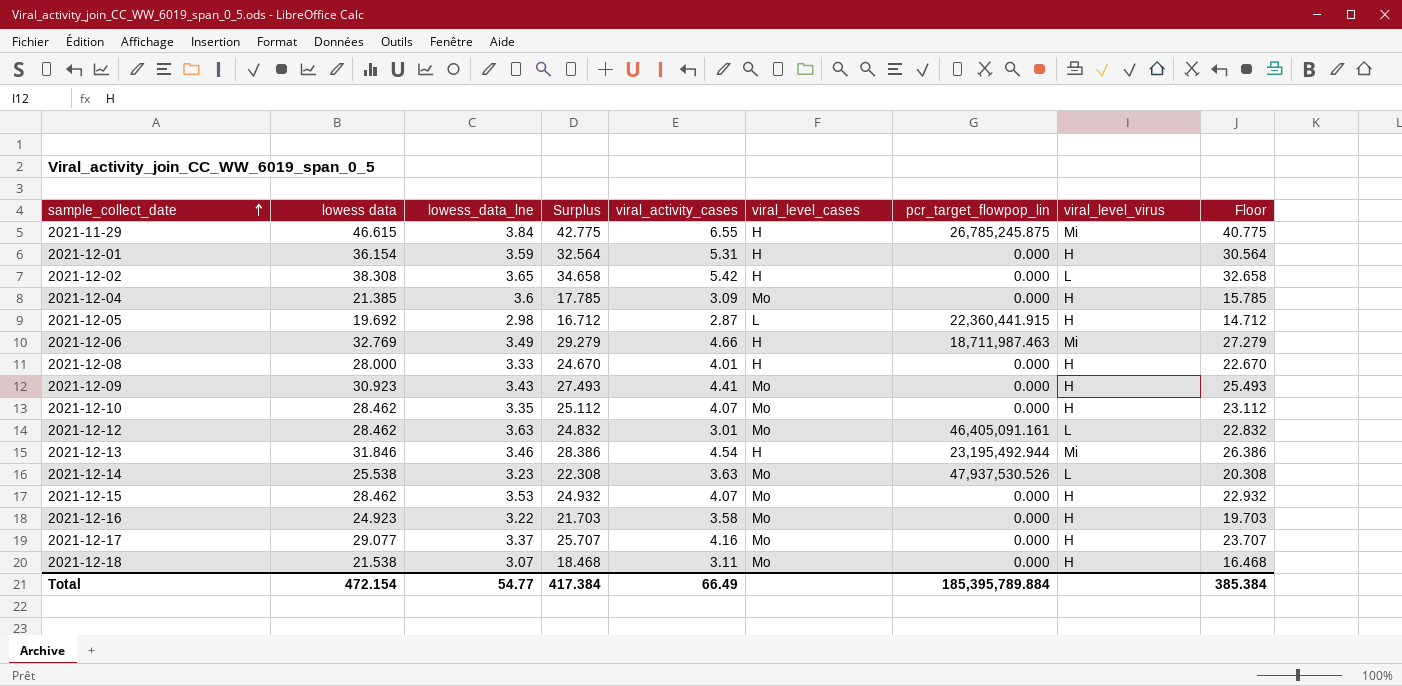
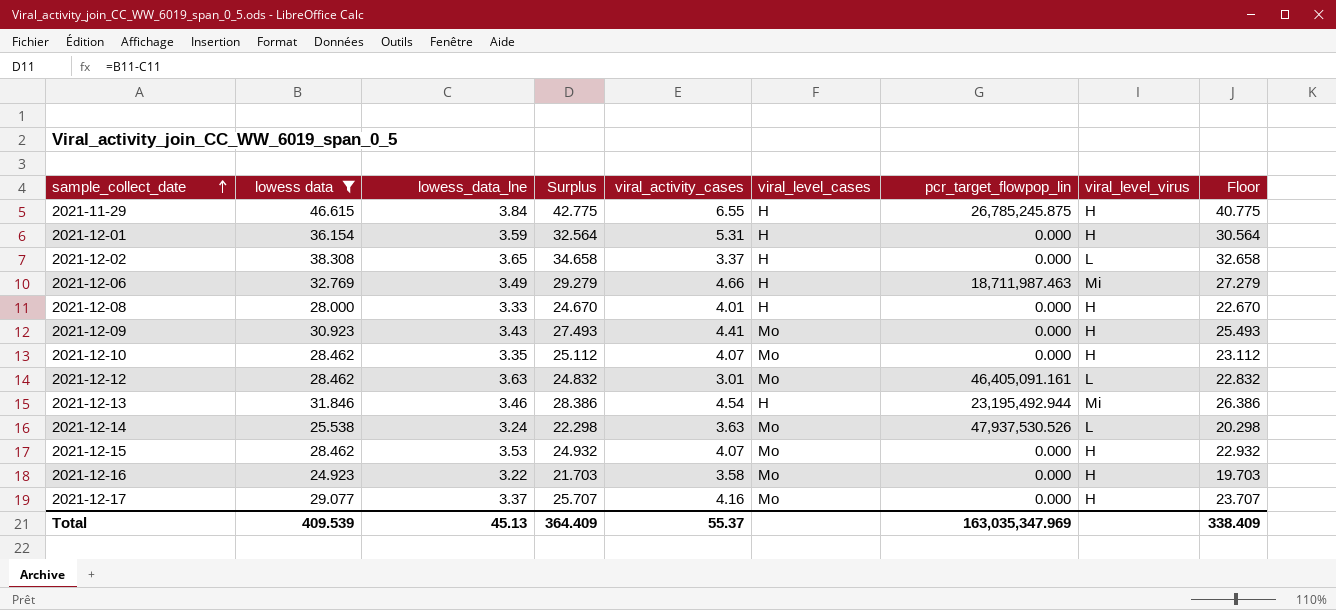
filter: none -> lowess data >= 24.923
2021-11-29 | viral_level_virus: Mi -> H
2021-12-02 | viral_activity_cases: 5.42 -> 3.37
2021-12-14 | lowess_data_lne: 3.23 -> 3.24
2021-12-14 | Surplus: 22.308 -> 22.298
2021-12-14 | Floor: 20.308 -> 20.298
Total | lowess data: 472.154 -> 409.539
Total | lowess_data_lne: 54.77 -> 45.13
Total | Surplus: 417.384 -> 364.409
Total | viral_activity_cases: 66.49 -> 55.37
Total | pcr_target_flowpop_lin: 185,395,789.884 -> 163,035,347.969
Total | Floor: 385.384 -> 338.409

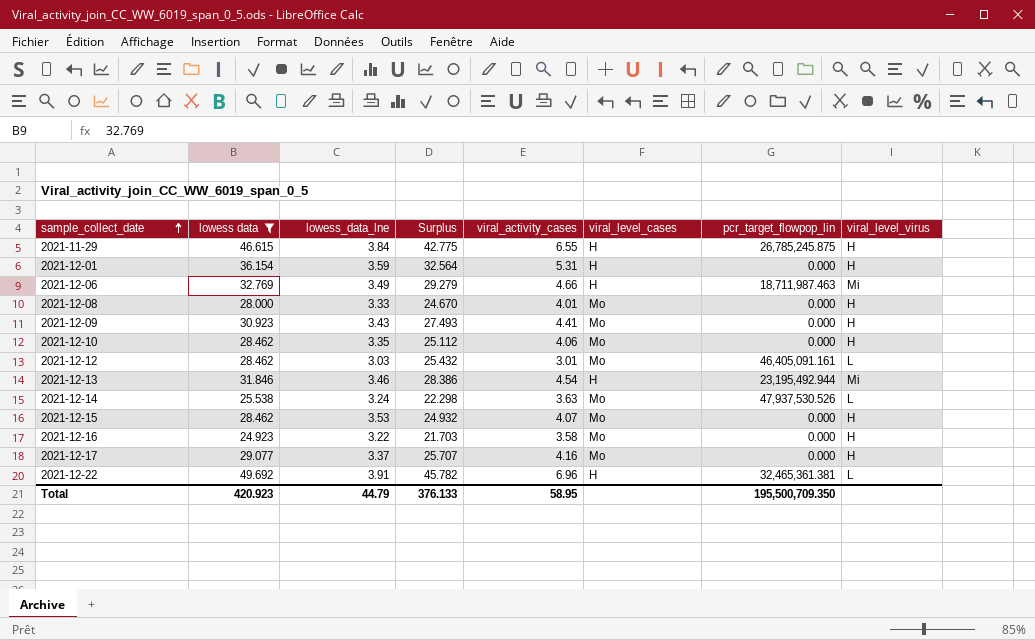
column Floor | formula: [Surplus] - 2 -> none
row 2021-12-02: 38.308 | 3.65 | 34.658 | 3.37 | H | 0.000 | L | 32.658 -> none
2021-12-08 | viral_level_cases: H -> Mo
2021-12-10 | viral_activity_cases: 4.07 -> 4.06
2021-12-12 | lowess_data_lne: 3.63 -> 3.03
2021-12-12 | Surplus: 24.832 -> 25.432
row 2021-12-22: none -> 49.692 | 3.91 | 45.782 | 6.96 | H | 32,465,361.381 | L
Total | lowess data: 409.539 -> 420.923
Total | lowess_data_lne: 45.13 -> 44.79
Total | Surplus: 364.409 -> 376.133
Total | viral_activity_cases: 55.37 -> 58.95
Total | pcr_target_flowpop_lin: 163,035,347.969 -> 195,500,709.350

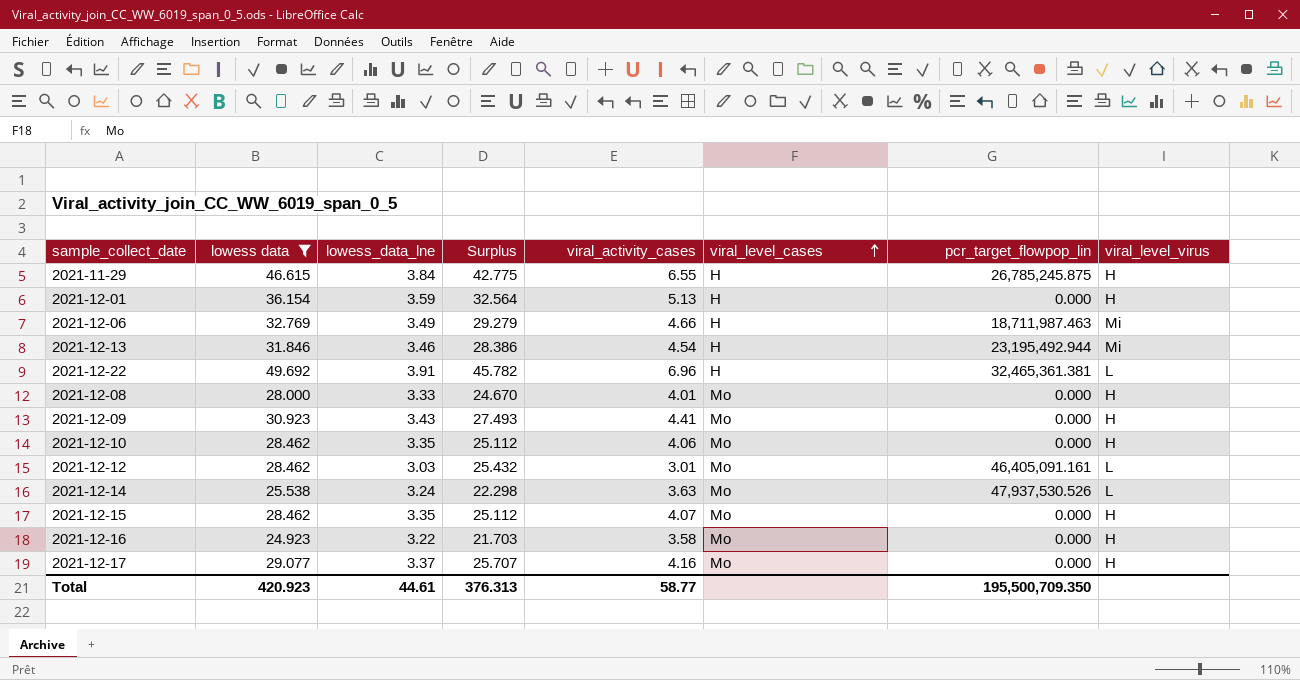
row order: sample_collect_date ascending -> viral_level_cases ascending
2021-12-01 | viral_activity_cases: 5.31 -> 5.13
2021-12-15 | lowess_data_lne: 3.53 -> 3.35
2021-12-15 | Surplus: 24.932 -> 25.112
Total | lowess_data_lne: 44.79 -> 44.61
Total | Surplus: 376.133 -> 376.313
Total | viral_activity_cases: 58.95 -> 58.77

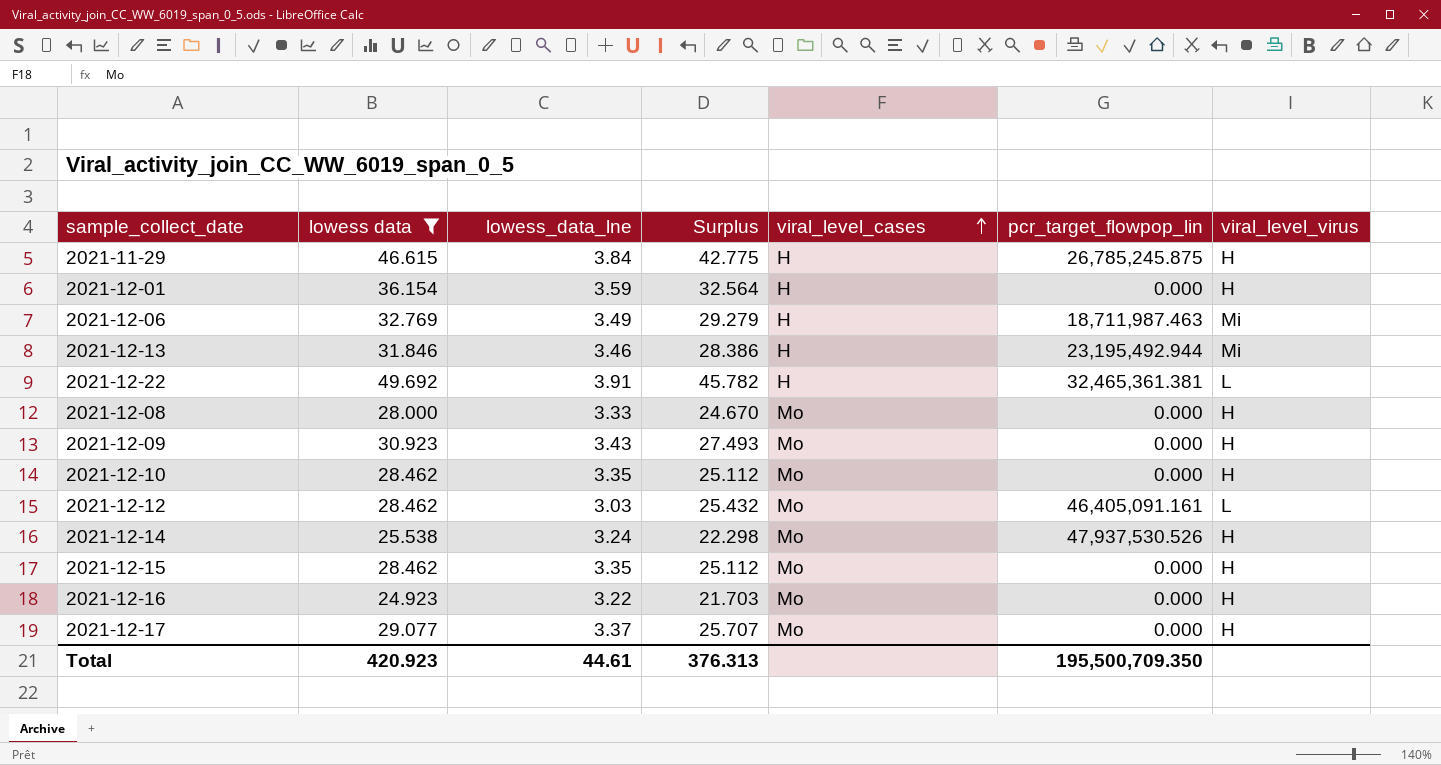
column viral_activity_cases | position: 5 -> none
2021-12-14 | viral_level_virus: L -> H

